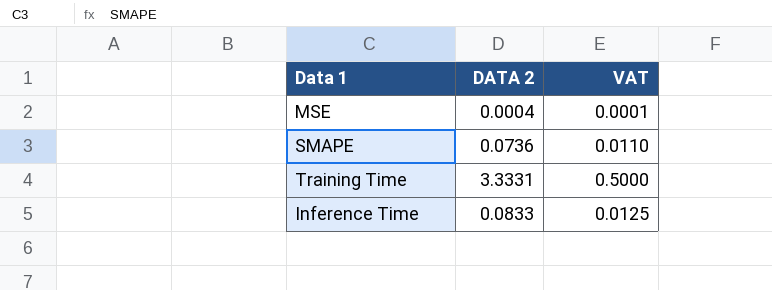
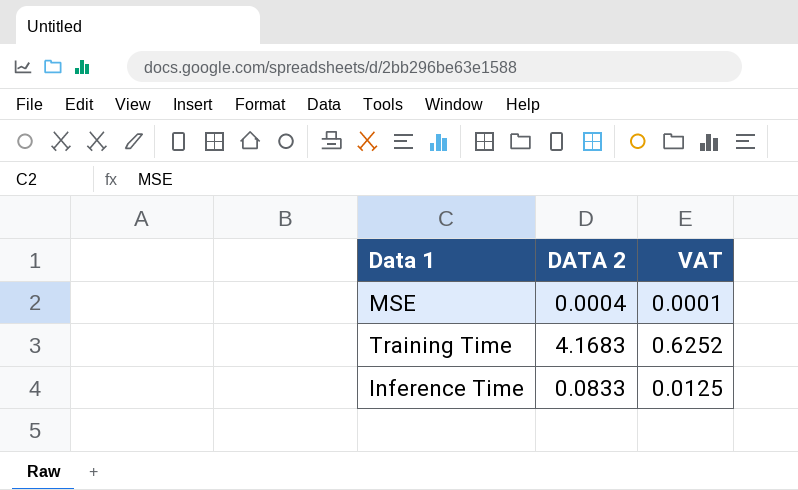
row SMAPE: 0.0736 | 0.0110 -> none
Training Time | DATA 2: 3.3331 -> 4.1683
Training Time | VAT: 0.5000 -> 0.6252

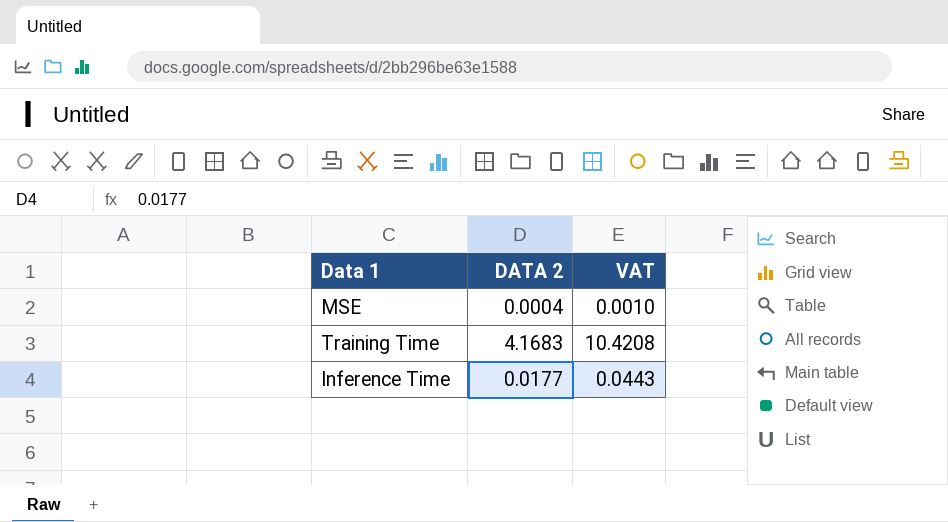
column VAT | formula: [DATA 2] * 0.15 -> [DATA 2] * 2.5
Inference Time | DATA 2: 0.0833 -> 0.0177

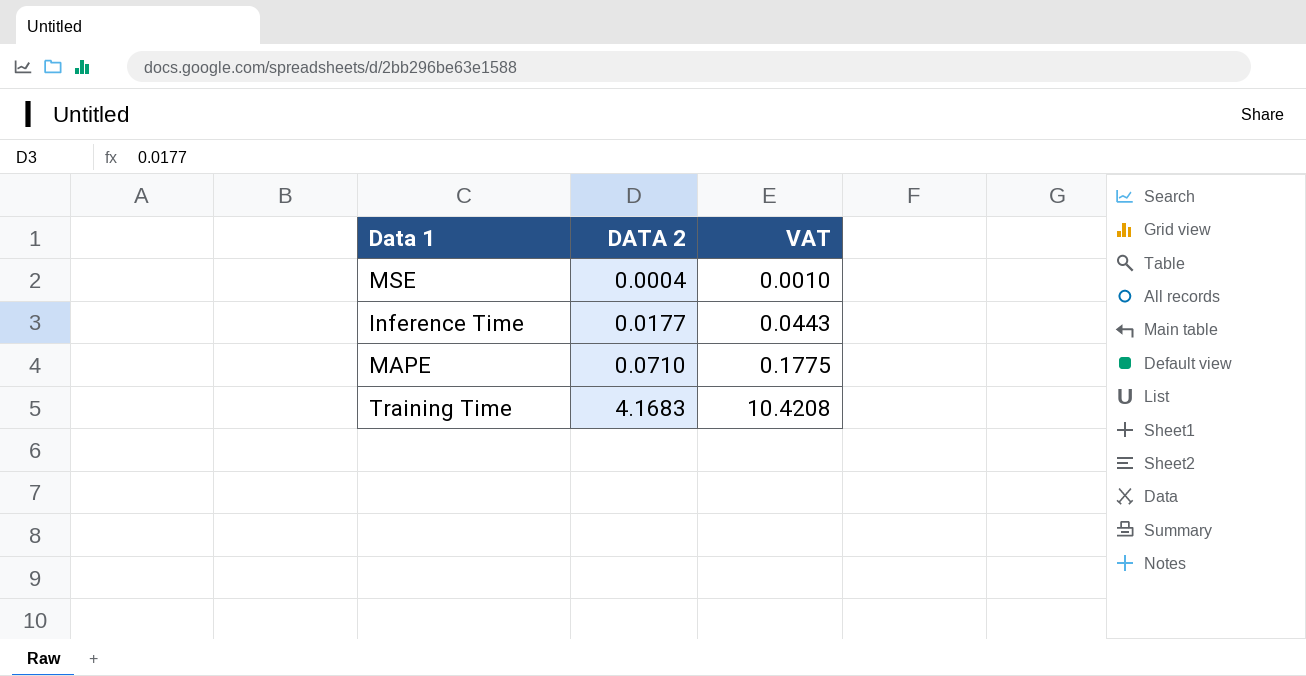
row order: none -> DATA 2 ascending
row MAPE: none -> 0.0710 | 0.1775

